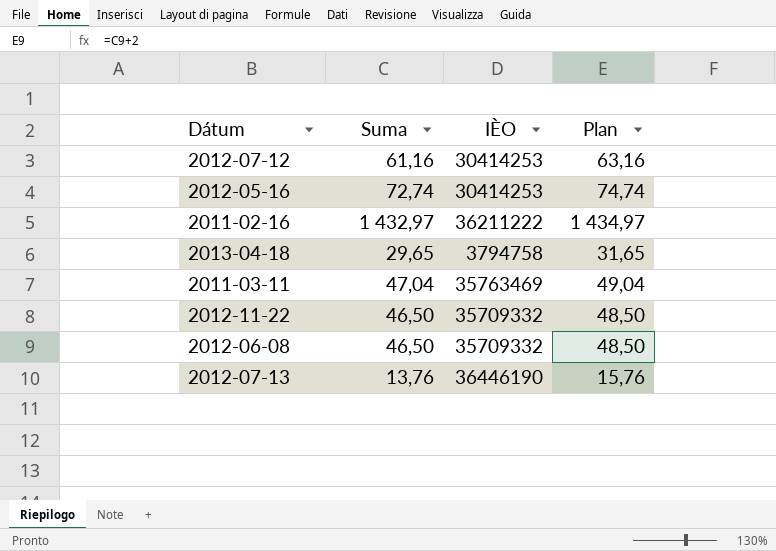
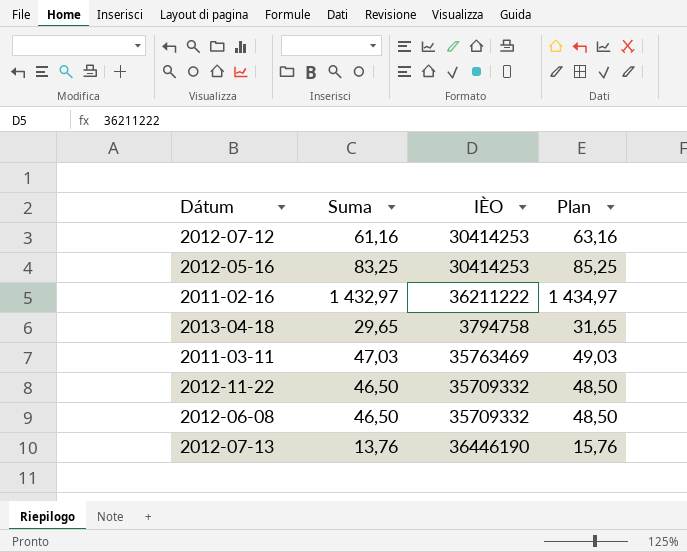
2012-05-16 | Suma: 72,74 -> 83,25
2012-05-16 | Plan: 74,74 -> 85,25
2011-03-11 | Suma: 47,04 -> 47,03
2011-03-11 | Plan: 49,04 -> 49,03

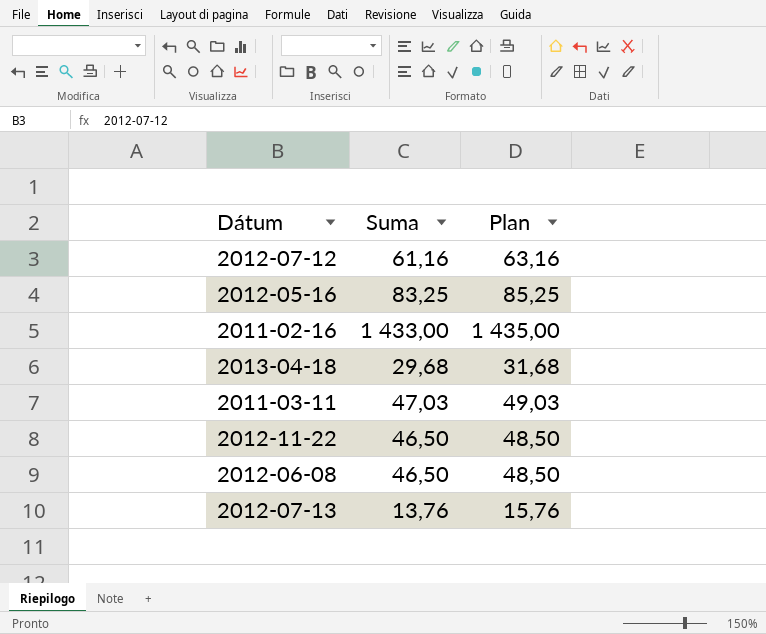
column IÈO | position: 3 -> none
2011-02-16 | Suma: 1 432,97 -> 1 433,00
2011-02-16 | Plan: 1 434,97 -> 1 435,00
2013-04-18 | Suma: 29,65 -> 29,68
2013-04-18 | Plan: 31,65 -> 31,68

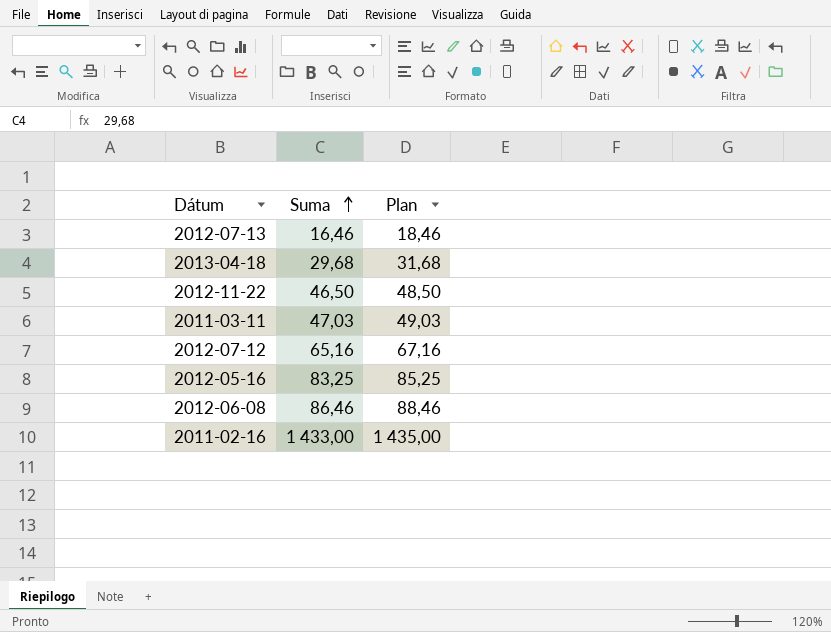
row order: none -> Suma ascending
2012-07-13 | Suma: 13,76 -> 16,46
2012-07-13 | Plan: 15,76 -> 18,46
2012-07-12 | Suma: 61,16 -> 65,16
2012-07-12 | Plan: 63,16 -> 67,16
2012-06-08 | Suma: 46,50 -> 86,46
2012-06-08 | Plan: 48,50 -> 88,46

